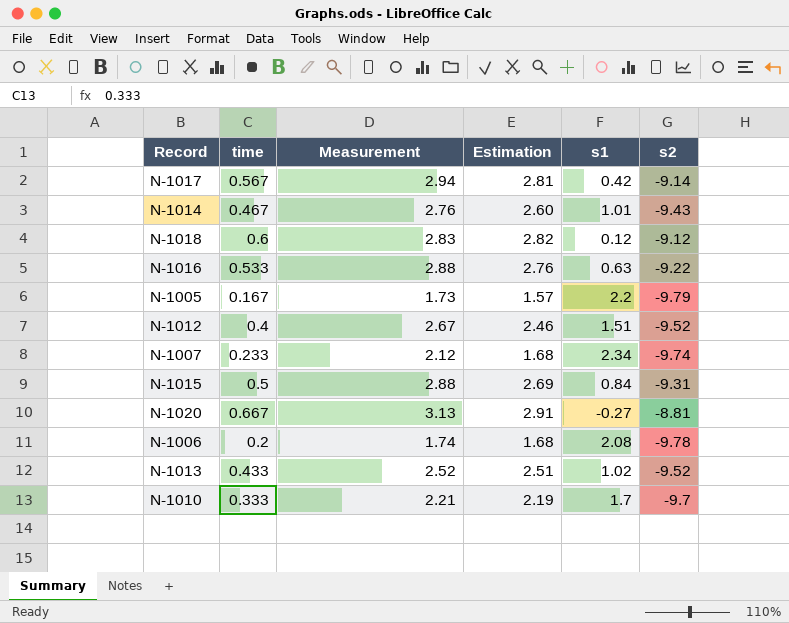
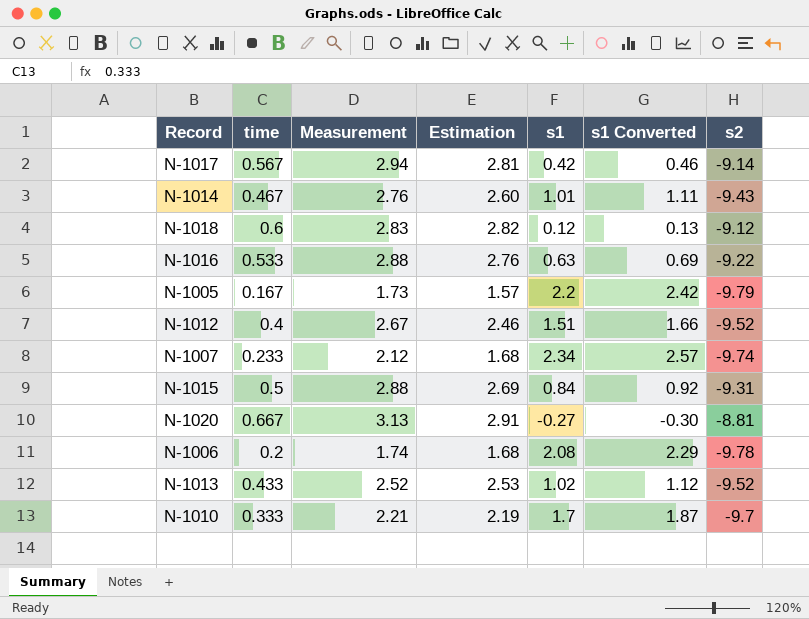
column s1 Converted | formula: none -> [s1] * 1.1
N-1013 | Estimation: 2.51 -> 2.53

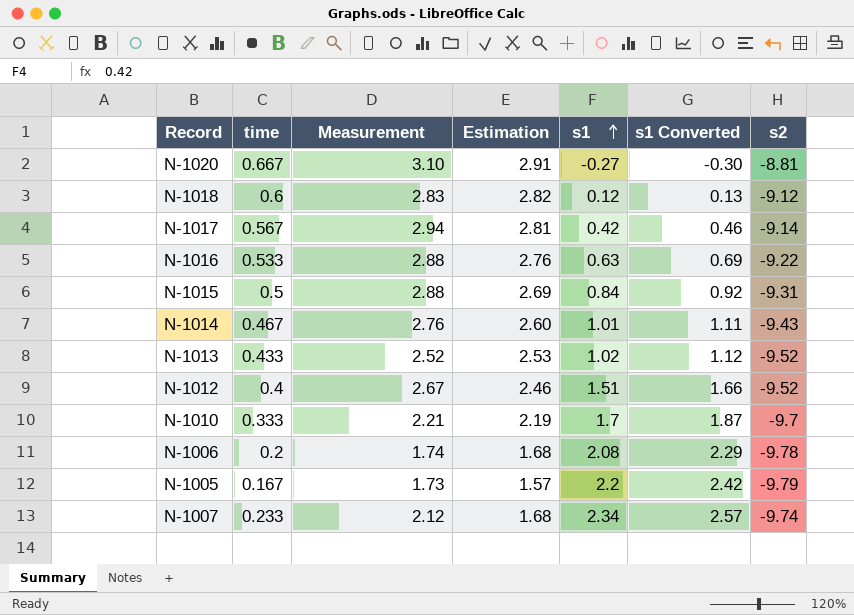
row order: none -> s1 ascending
N-1020 | Measurement: 3.13 -> 3.10

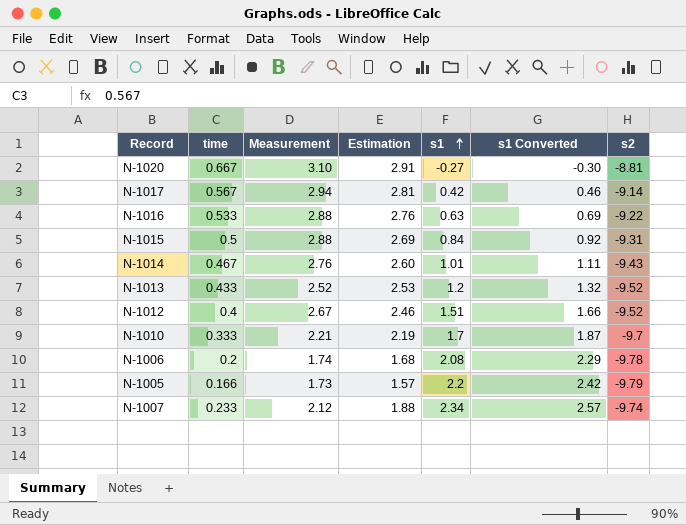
row N-1018: 0.6 | 2.83 | 2.82 | 0.12 | 0.13 | -9.12 -> none
N-1013 | s1: 1.02 -> 1.2
N-1013 | s1 Converted: 1.12 -> 1.32
N-1005 | time: 0.167 -> 0.166
N-1007 | Estimation: 1.68 -> 1.88

